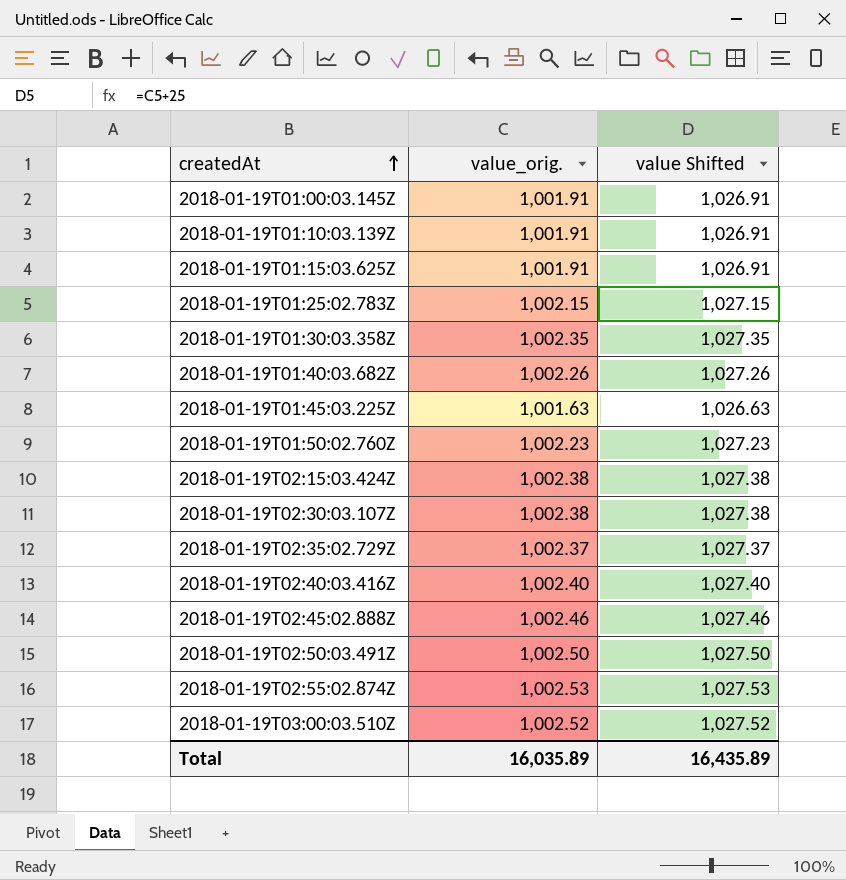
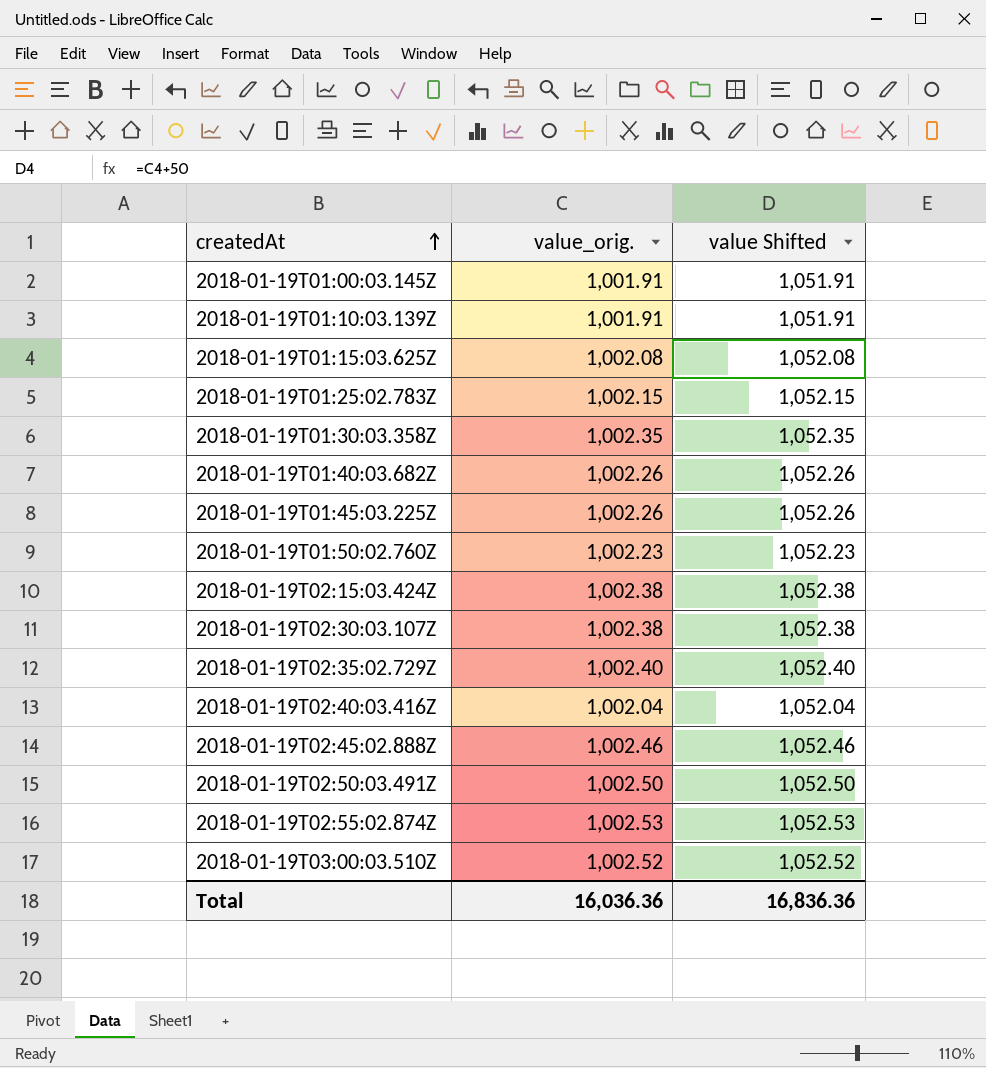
column value Shifted | formula: [value_orig.] + 25 -> [value_orig.] + 50
2018-01-19T01:15:03.625Z | value_orig.: 1,001.91 -> 1,002.08
2018-01-19T01:45:03.225Z | value_orig.: 1,001.63 -> 1,002.26
2018-01-19T02:35:02.729Z | value_orig.: 1,002.37 -> 1,002.40
2018-01-19T02:40:03.416Z | value_orig.: 1,002.40 -> 1,002.04
Total | value_orig.: 16,035.89 -> 16,036.36
Total | value Shifted: 16,435.89 -> 16,836.36

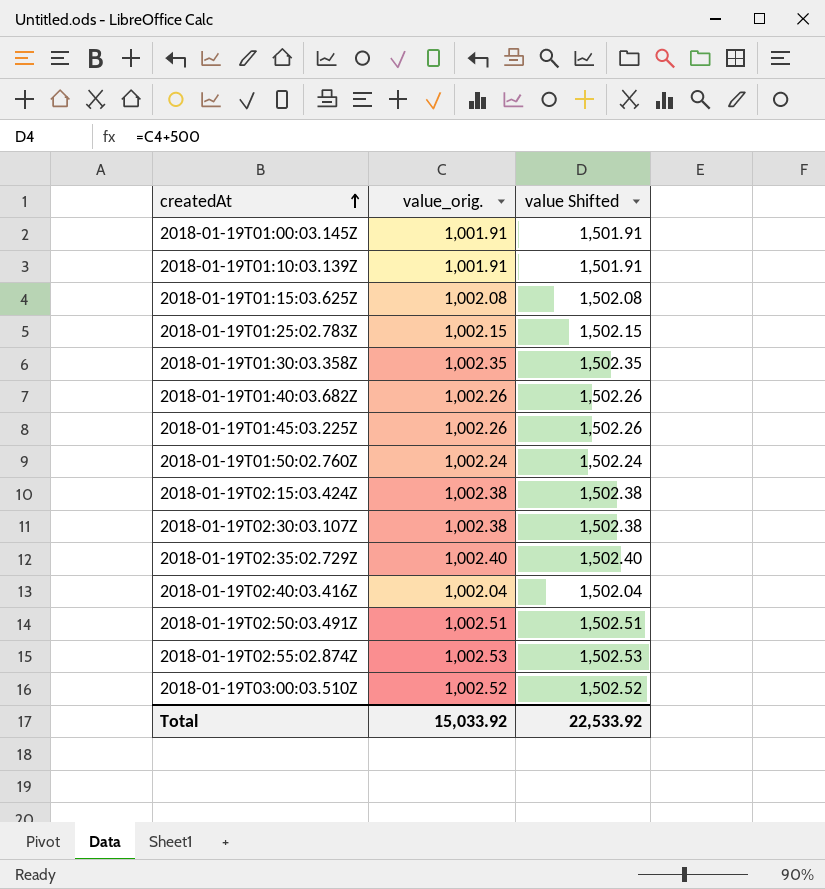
column value Shifted | formula: [value_orig.] + 50 -> [value_orig.] + 500
row 2018-01-19T02:45:02.888Z: 1,002.46 | 1,052.46 -> none
2018-01-19T01:50:02.760Z | value_orig.: 1,002.23 -> 1,002.24
2018-01-19T02:50:03.491Z | value_orig.: 1,002.50 -> 1,002.51
Total | value_orig.: 16,036.36 -> 15,033.92
Total | value Shifted: 16,836.36 -> 22,533.92

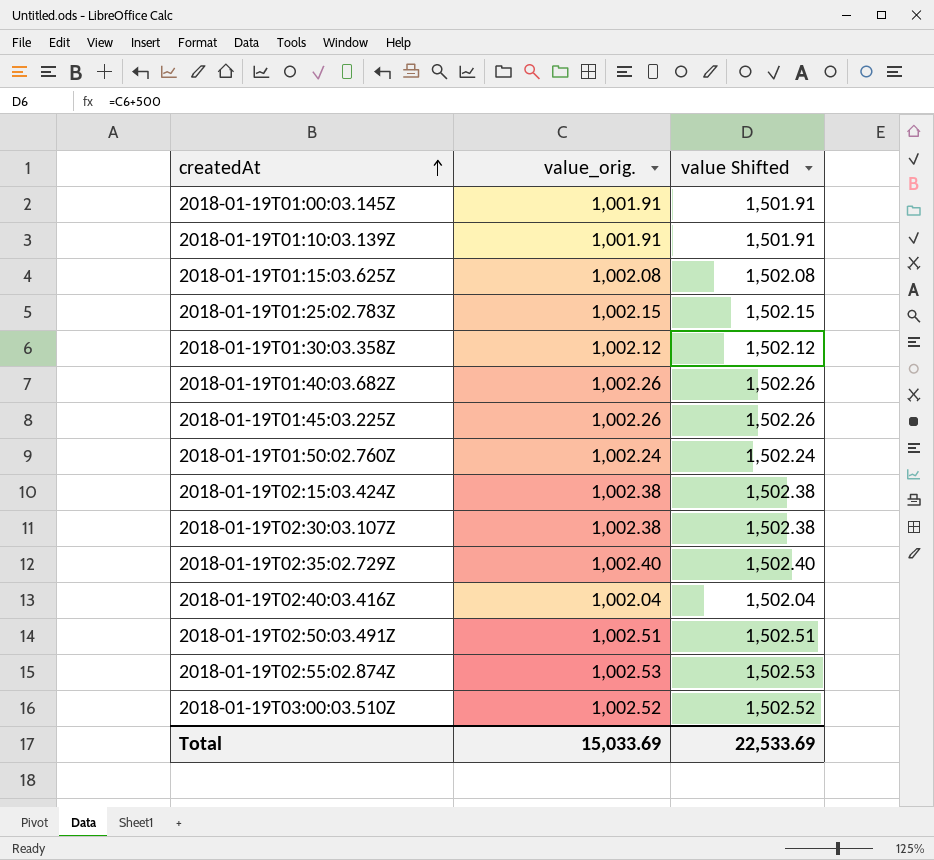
2018-01-19T01:30:03.358Z | value_orig.: 1,002.35 -> 1,002.12
2018-01-19T01:30:03.358Z | value Shifted: 1,502.35 -> 1,502.12
Total | value_orig.: 15,033.92 -> 15,033.69
Total | value Shifted: 22,533.92 -> 22,533.69

